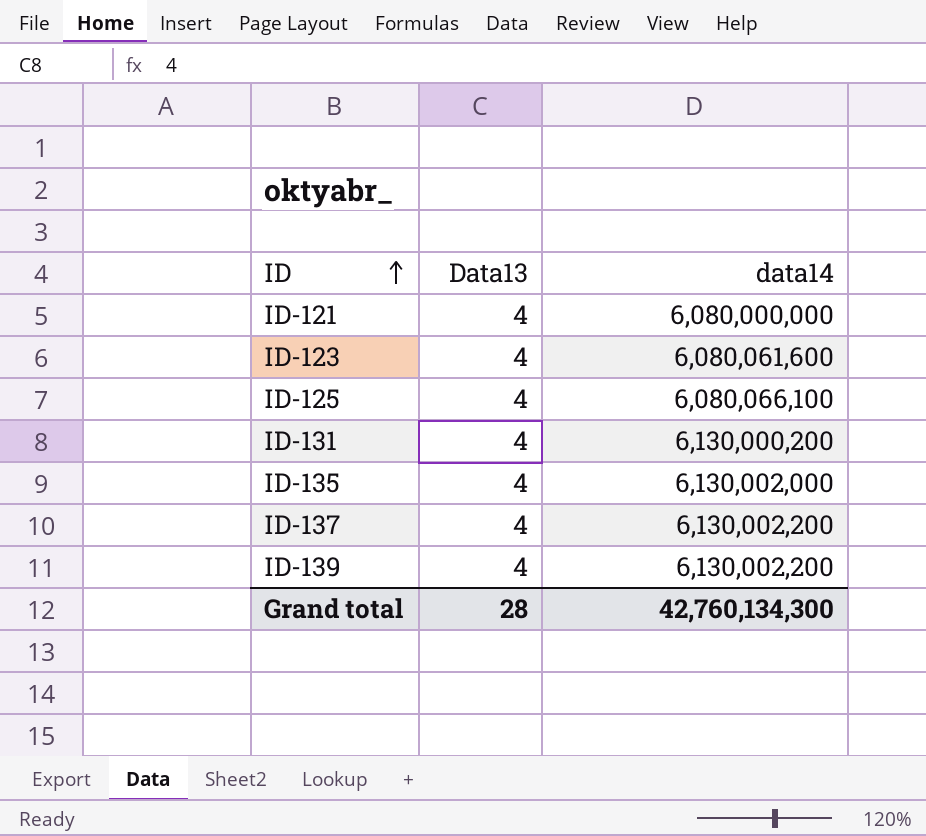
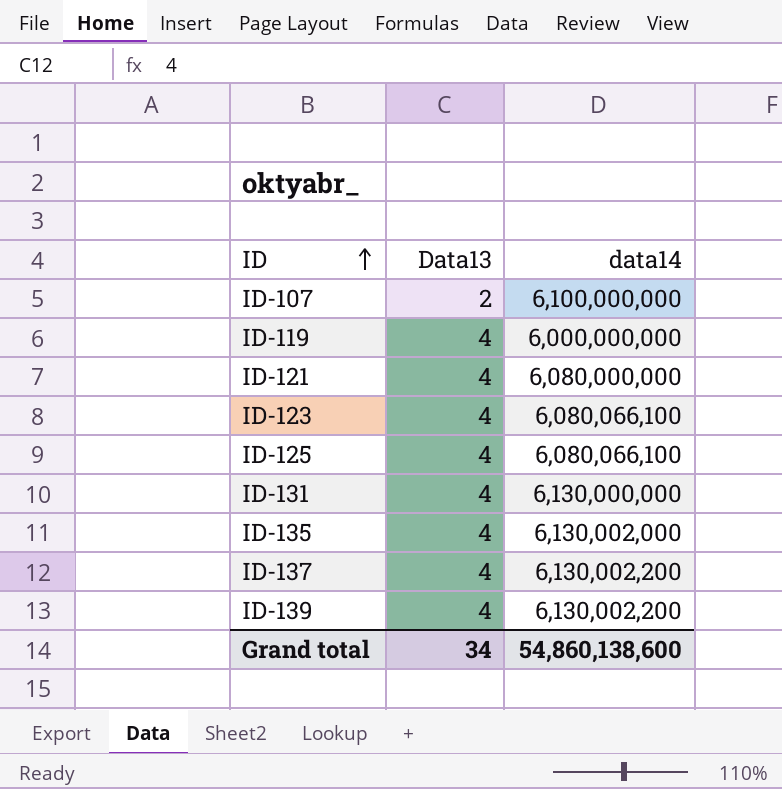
row ID-107: none -> 2 | 6,100,000,000
row ID-119: none -> 4 | 6,000,000,000
ID-123 | data14: 6,080,061,600 -> 6,080,066,100
ID-131 | data14: 6,130,000,200 -> 6,130,000,000
Grand total | Data13: 28 -> 34
Grand total | data14: 42,760,134,300 -> 54,860,138,600

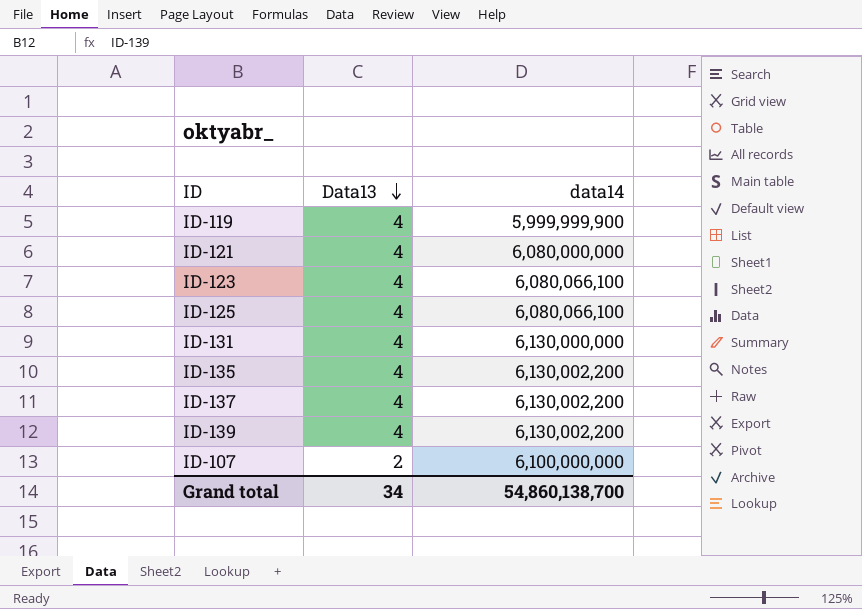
row order: ID ascending -> Data13 descending
ID-119 | data14: 6,000,000,000 -> 5,999,999,900
ID-135 | data14: 6,130,002,000 -> 6,130,002,200
Grand total | data14: 54,860,138,600 -> 54,860,138,700

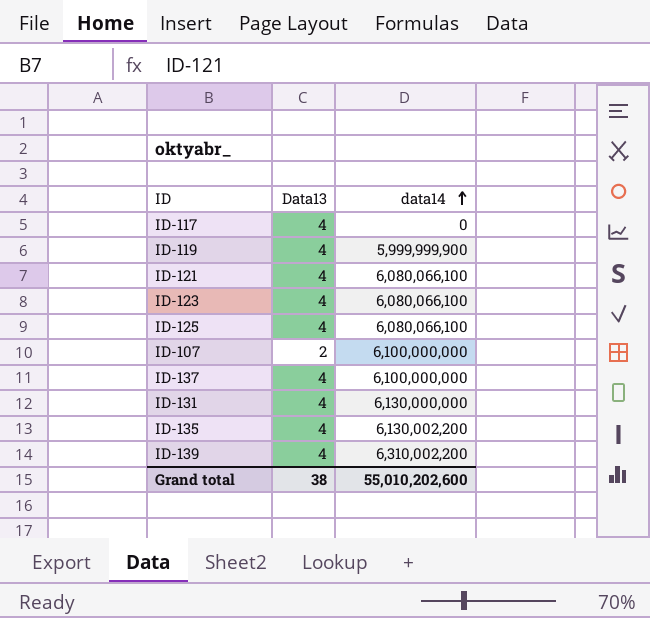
row order: Data13 descending -> data14 ascending
row ID-117: none -> 4 | 0
ID-121 | data14: 6,080,000,000 -> 6,080,066,100
ID-137 | data14: 6,130,002,200 -> 6,100,000,000
ID-139 | data14: 6,130,002,200 -> 6,310,002,200
Grand total | Data13: 34 -> 38
Grand total | data14: 54,860,138,700 -> 55,010,202,600

